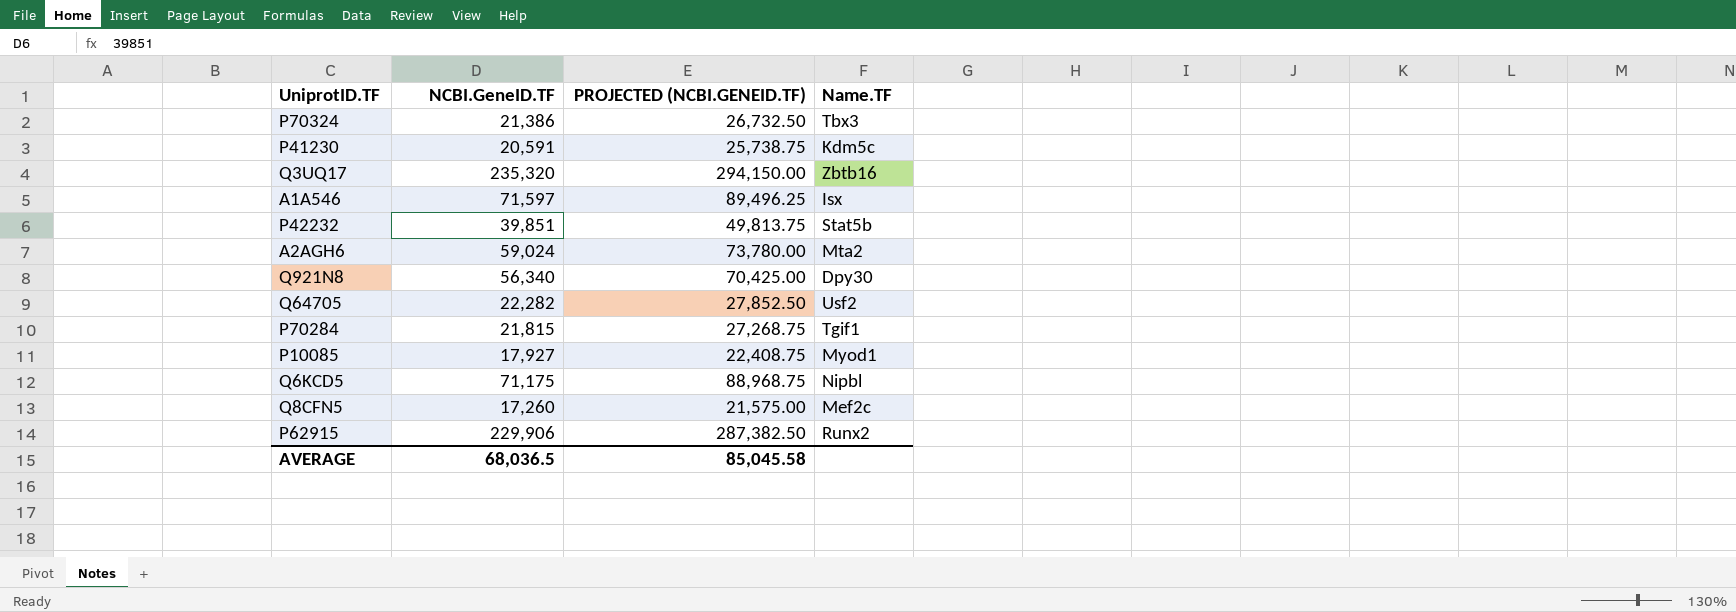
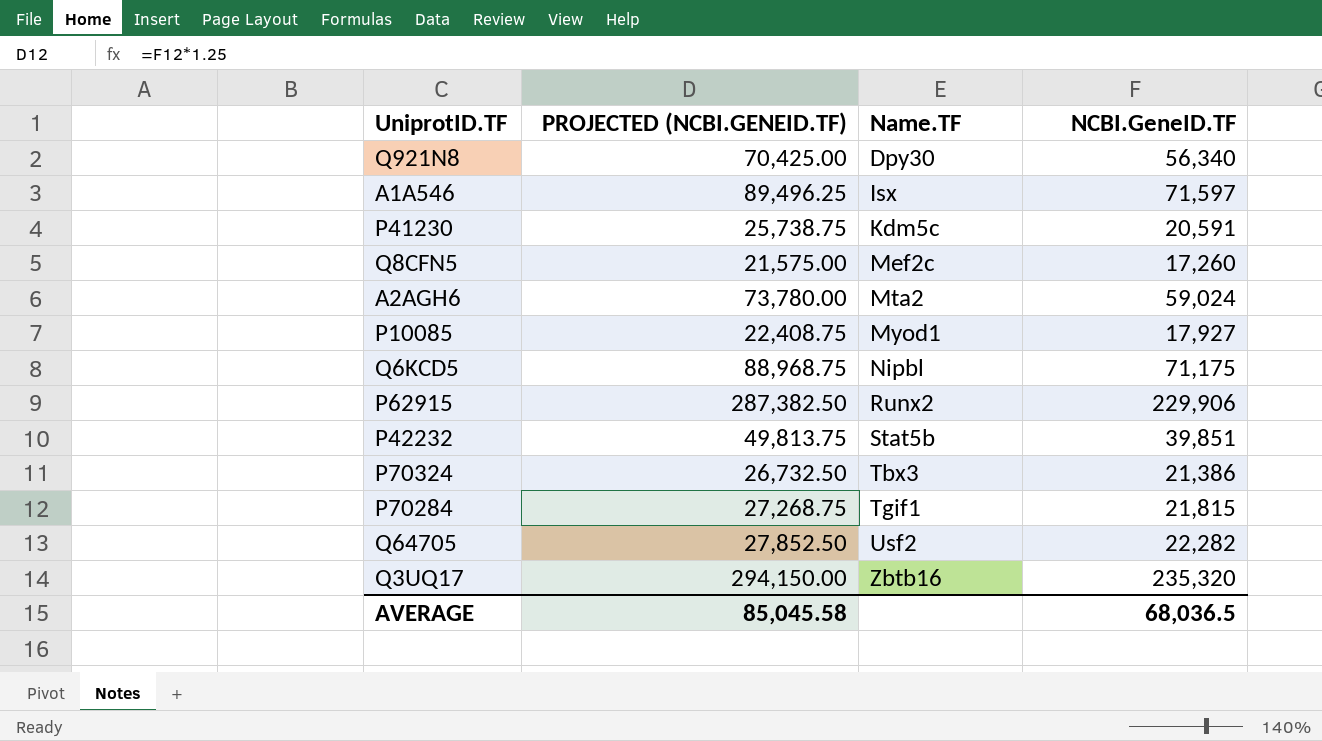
row order: none -> Name.TF ascending
column NCBI.GeneID.TF | position: 2 -> 4

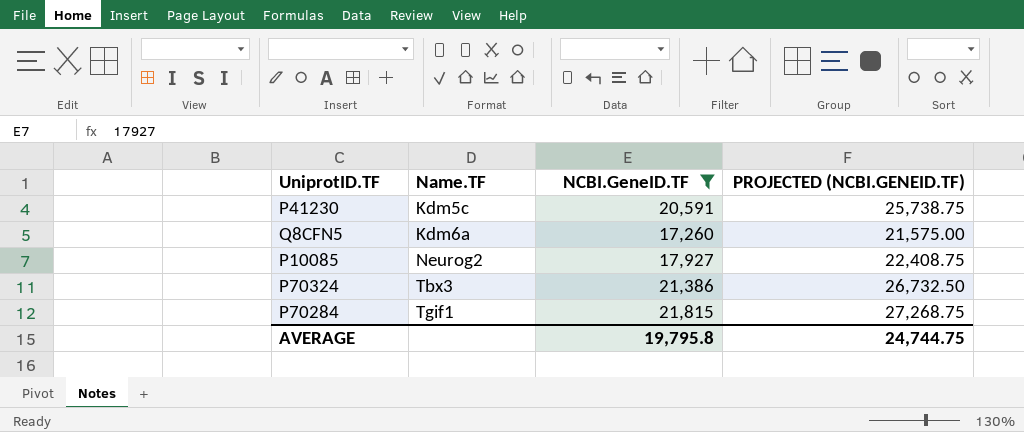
filter: none -> NCBI.GeneID.TF <= 21,815
column PROJECTED (NCBI.GENEID.TF) | position: 2 -> 4
Q8CFN5 | Name.TF: Mef2c -> Kdm6a
P10085 | Name.TF: Myod1 -> Neurog2
AVERAGE | NCBI.GeneID.TF: 68,036.5 -> 19,795.8
AVERAGE | PROJECTED (NCBI.GENEID.TF): 85,045.58 -> 24,744.75

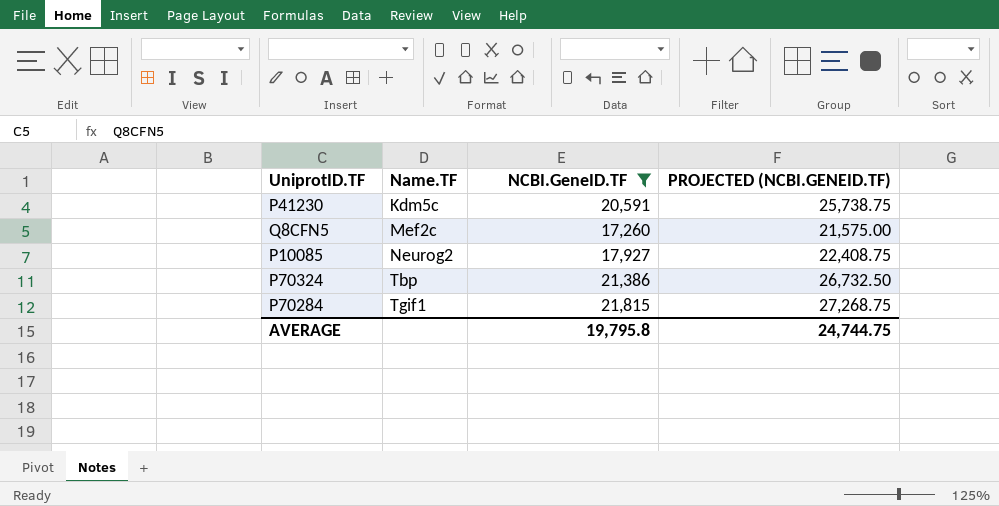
Q8CFN5 | Name.TF: Kdm6a -> Mef2c
P70324 | Name.TF: Tbx3 -> Tbp

